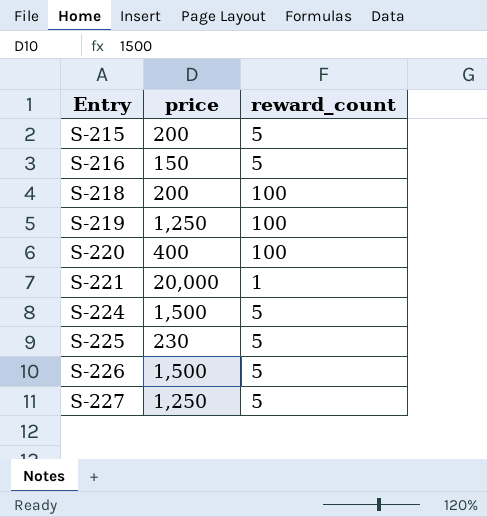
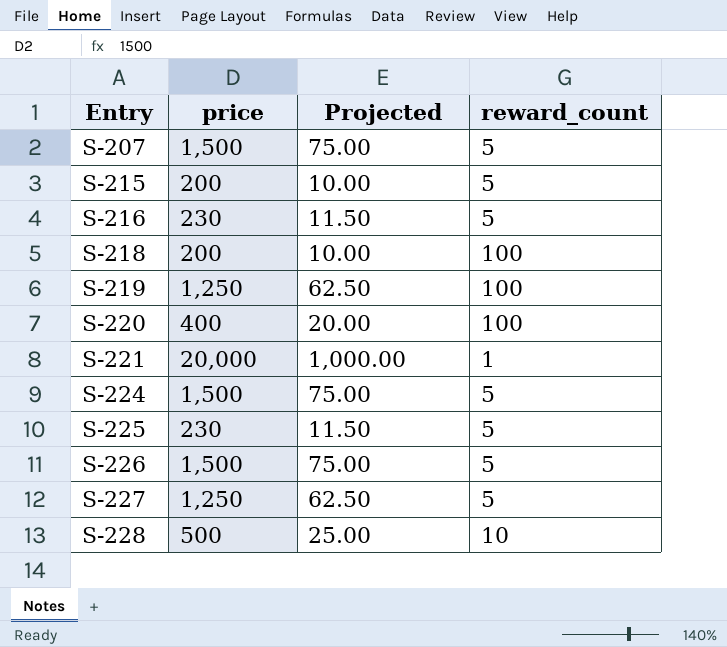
column Projected | formula: none -> [price] * 0.05
row S-207: none -> 1,500 | 75.00 | 5
S-216 | price: 150 -> 230
row S-228: none -> 500 | 25.00 | 10

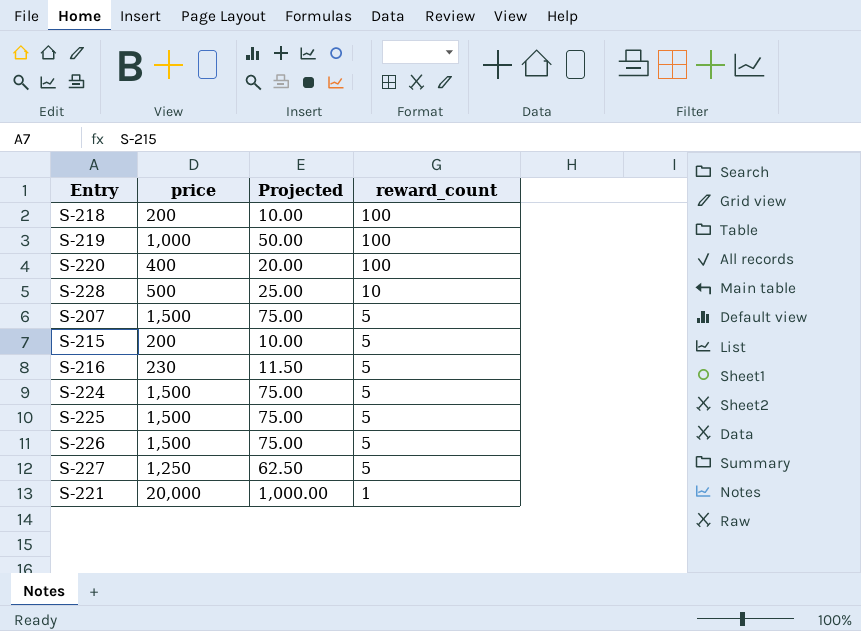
row order: Entry ascending -> reward_count descending
S-219 | price: 1,250 -> 1,000
S-219 | Projected: 62.50 -> 50.00
S-225 | price: 230 -> 1,500
S-225 | Projected: 11.50 -> 75.00

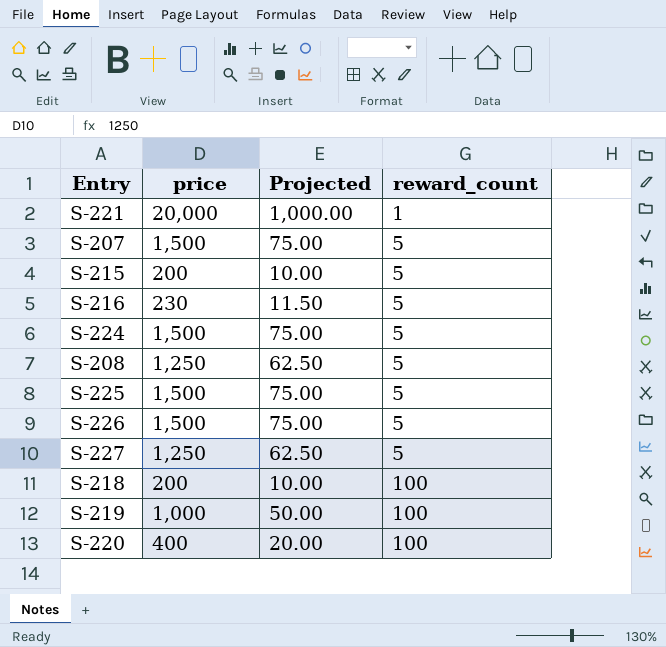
row order: reward_count descending -> reward_count ascending
row S-228: 500 | 25.00 | 10 -> none
row S-208: none -> 1,250 | 62.50 | 5

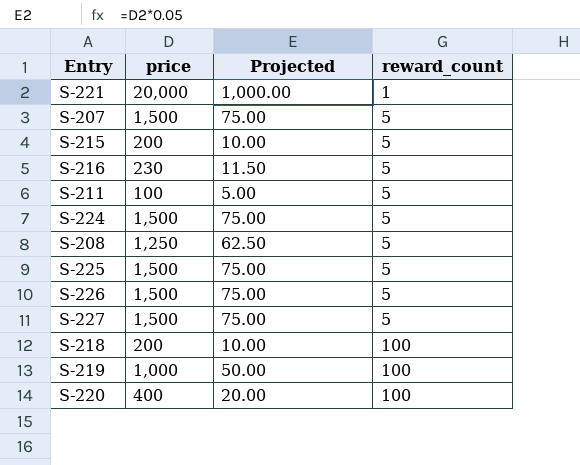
row S-211: none -> 100 | 5.00 | 5
S-227 | price: 1,250 -> 1,500
S-227 | Projected: 62.50 -> 75.00

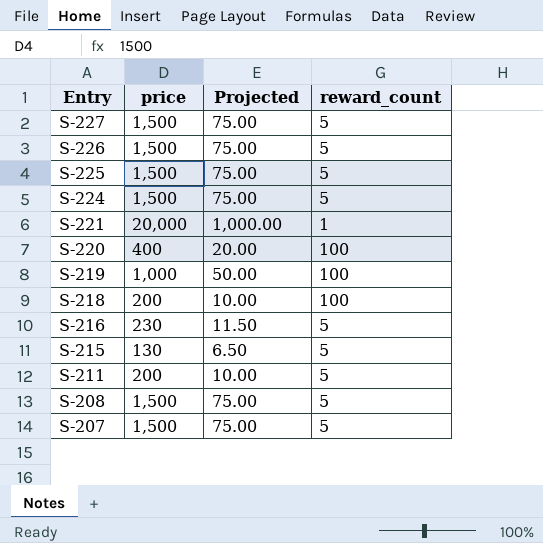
row order: reward_count ascending -> Entry descending
S-215 | price: 200 -> 130
S-215 | Projected: 10.00 -> 6.50
S-211 | price: 100 -> 200
S-211 | Projected: 5.00 -> 10.00
S-208 | price: 1,250 -> 1,500
S-208 | Projected: 62.50 -> 75.00

